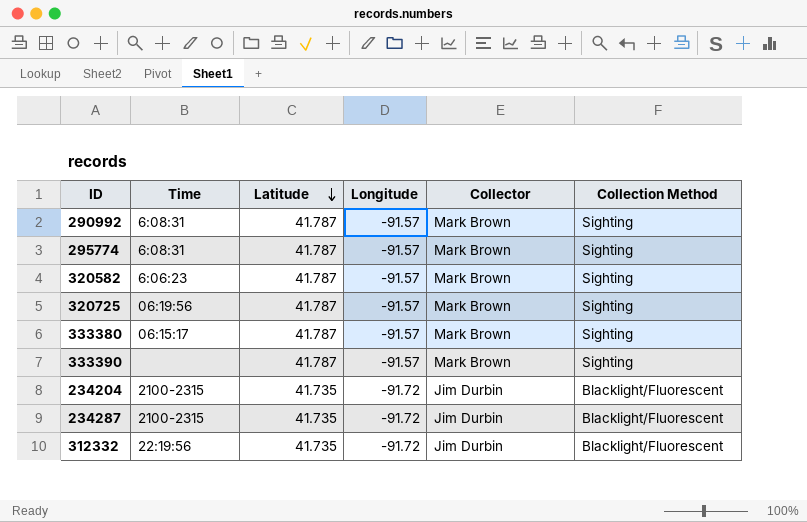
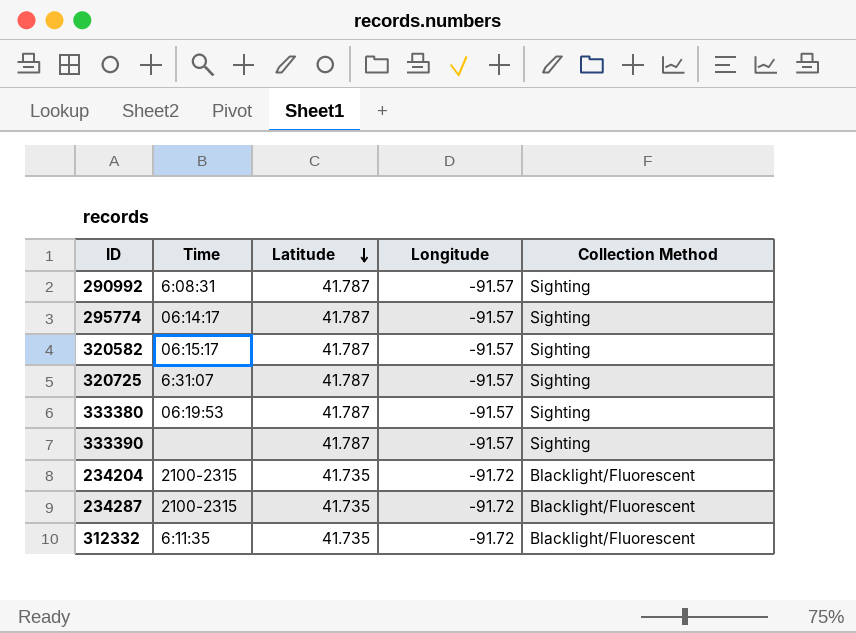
column Collector | position: 5 -> none
295774 | Time: 6:08:31 -> 06:14:17
320582 | Time: 6:06:23 -> 06:15:17
320725 | Time: 06:19:56 -> 6:31:07
333380 | Time: 06:15:17 -> 06:19:53
312332 | Time: 22:19:56 -> 6:11:35

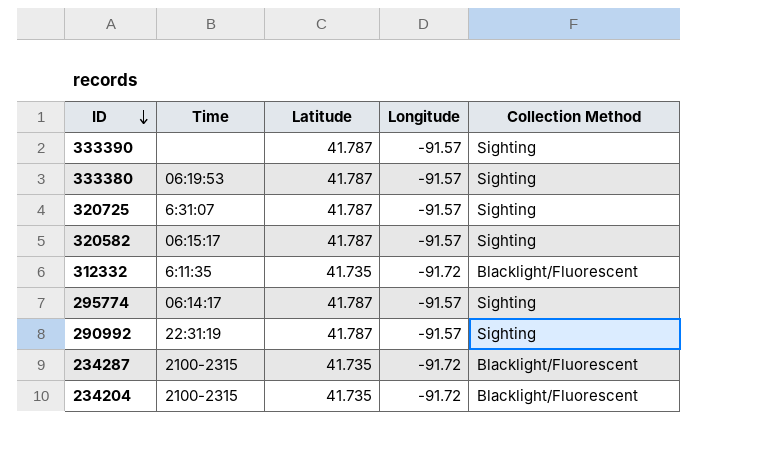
row order: Latitude descending -> ID descending
290992 | Time: 6:08:31 -> 22:31:19

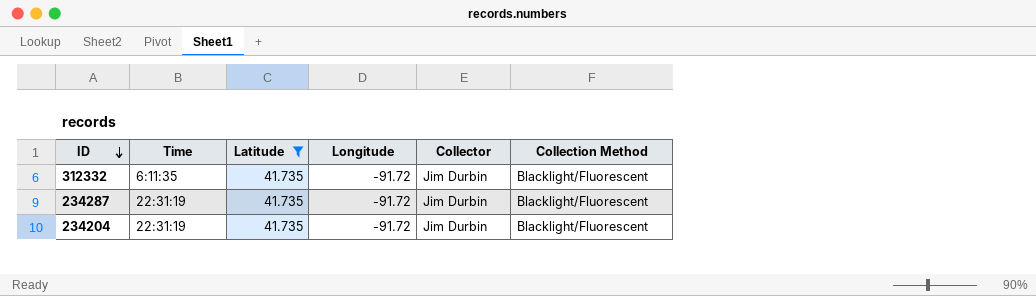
filter: none -> Latitude = 41.735
column Collector | position: none -> 5
234287 | Time: 2100-2315 -> 22:31:19
234204 | Time: 2100-2315 -> 22:31:19

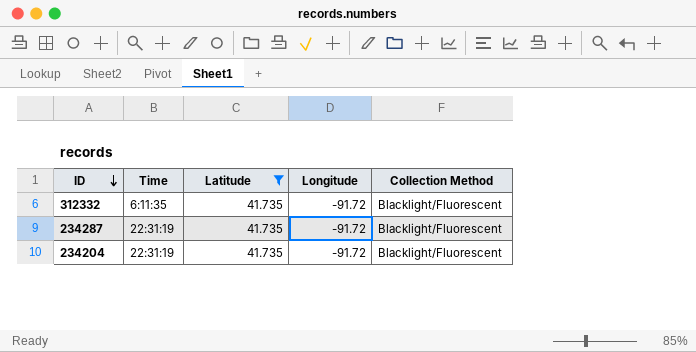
column Collector | position: 5 -> none

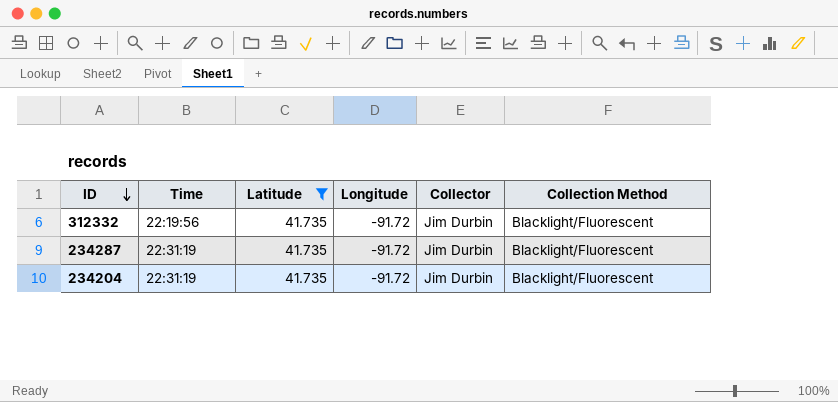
column Collector | position: none -> 5
312332 | Time: 6:11:35 -> 22:19:56

